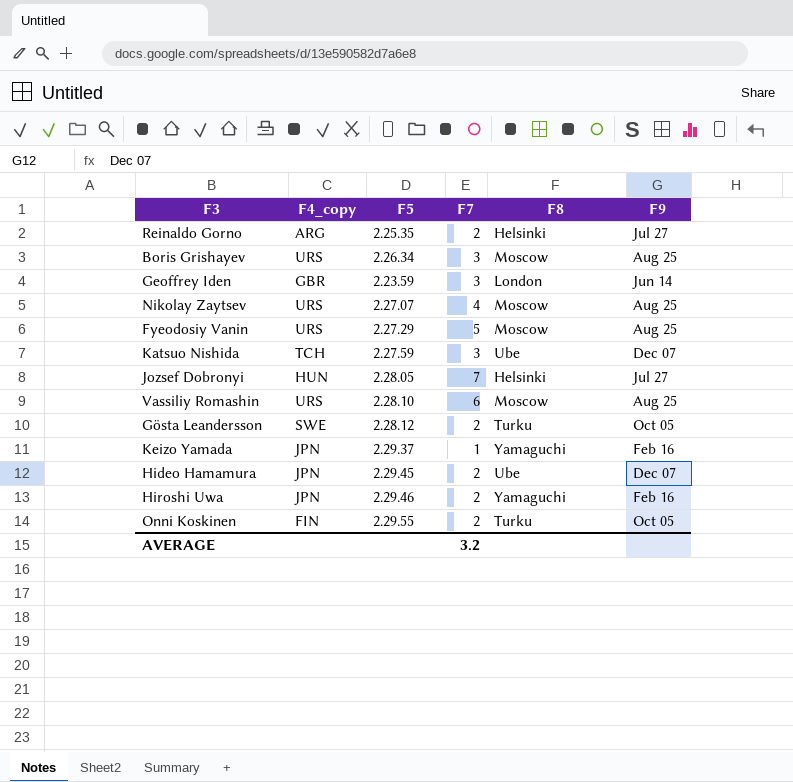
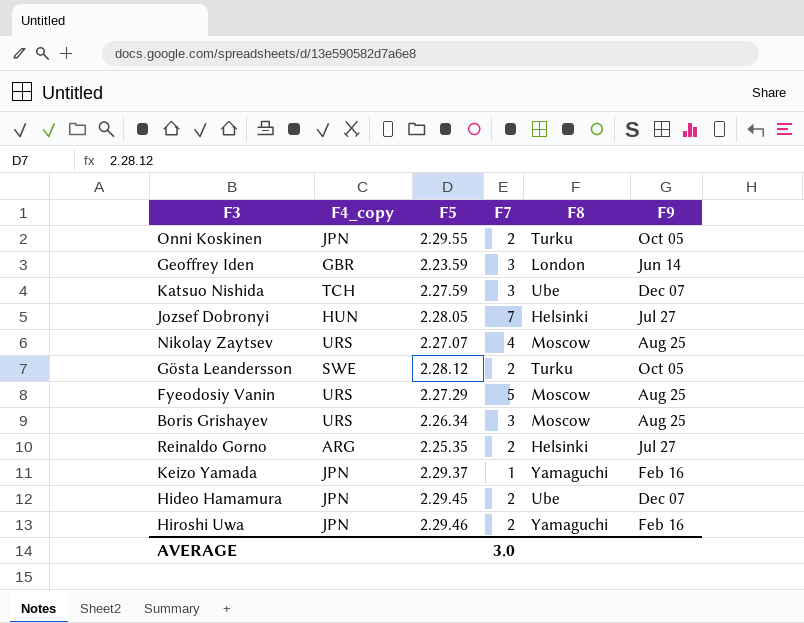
row order: none -> F5 ascending
row Vassiliy Romashin: URS | 2.28.10 | 6 | Moscow | Aug 25 -> none
Onni Koskinen | F4_copy: FIN -> JPN
AVERAGE | F7: 3.2 -> 3.0

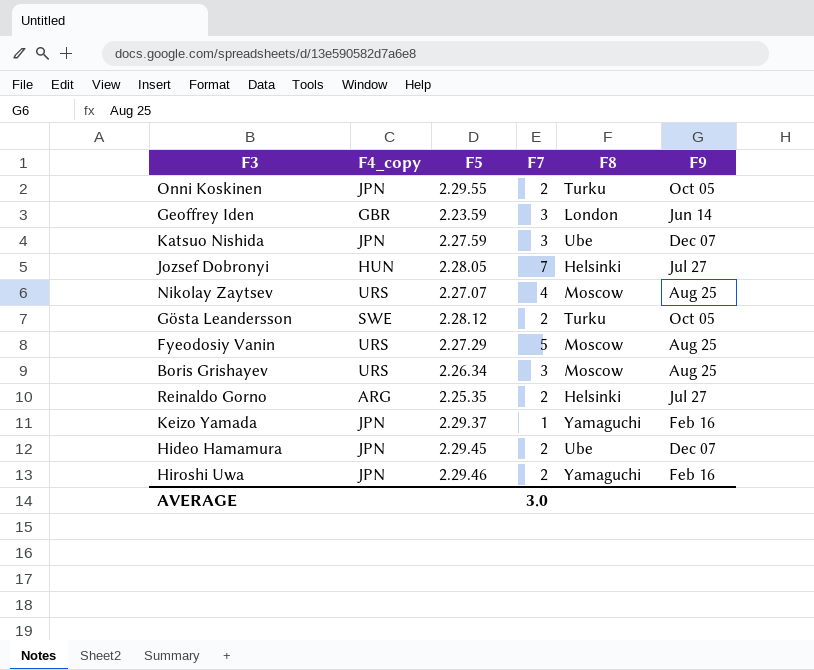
Katsuo Nishida | F4_copy: TCH -> JPN

